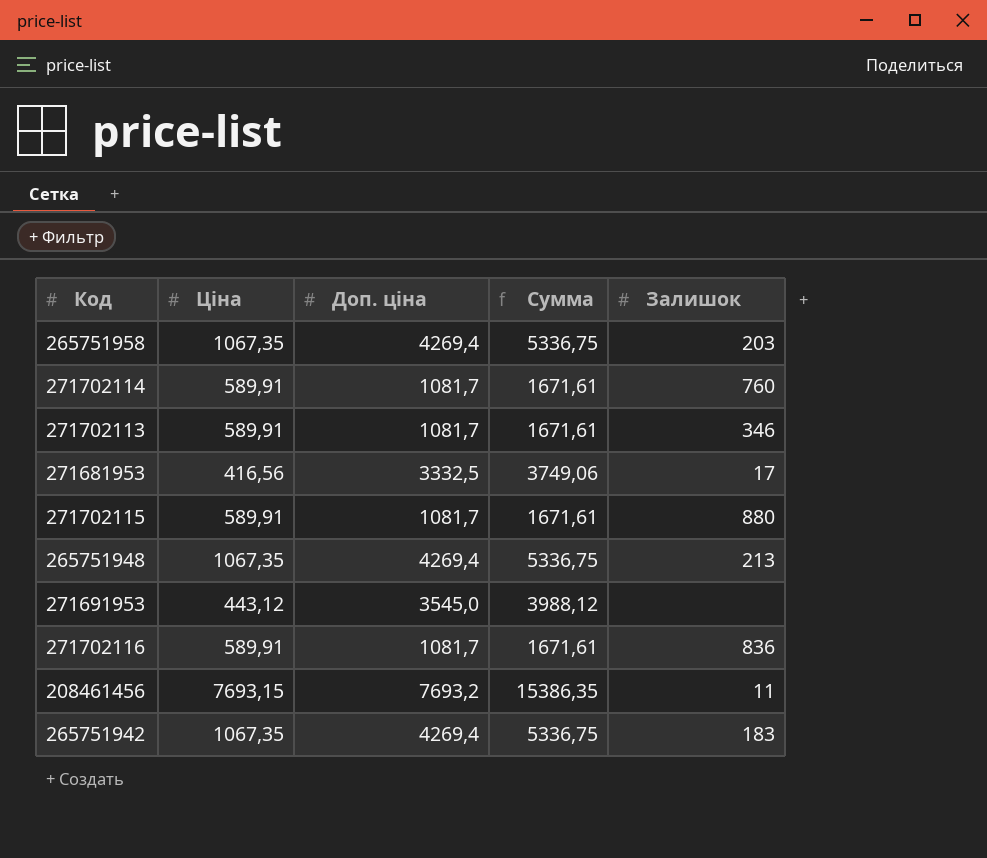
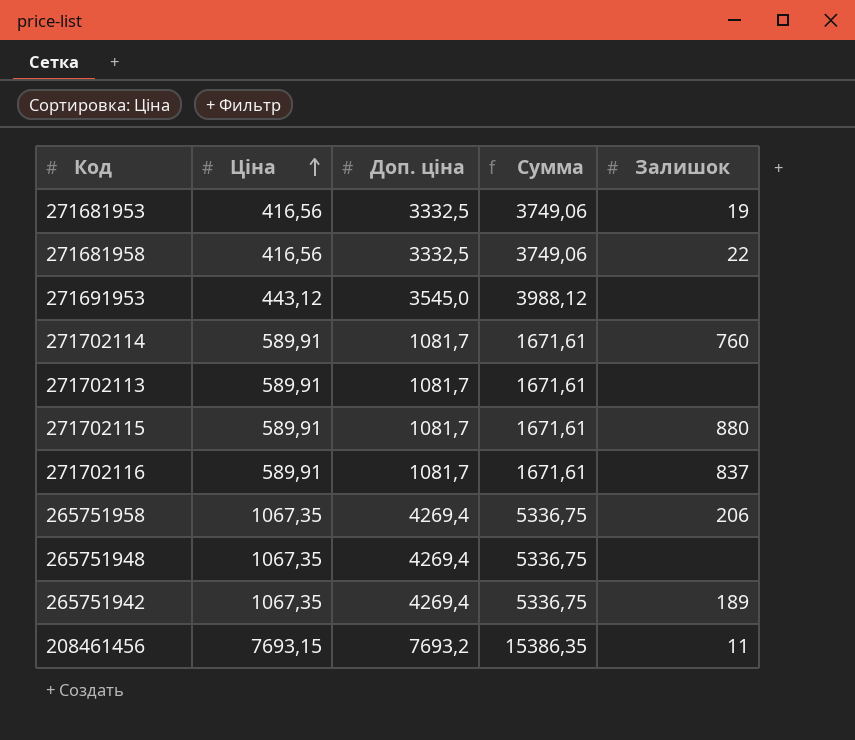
row order: none -> Ціна ascending
271681953 | Залишок: 17 -> 19
row 271681958: none -> 416,56 | 3332,5 | 3749,06 | 22
271702113 | Залишок: 346 -> none
271702116 | Залишок: 836 -> 837
265751958 | Залишок: 203 -> 206
265751948 | Залишок: 213 -> none
265751942 | Залишок: 183 -> 189

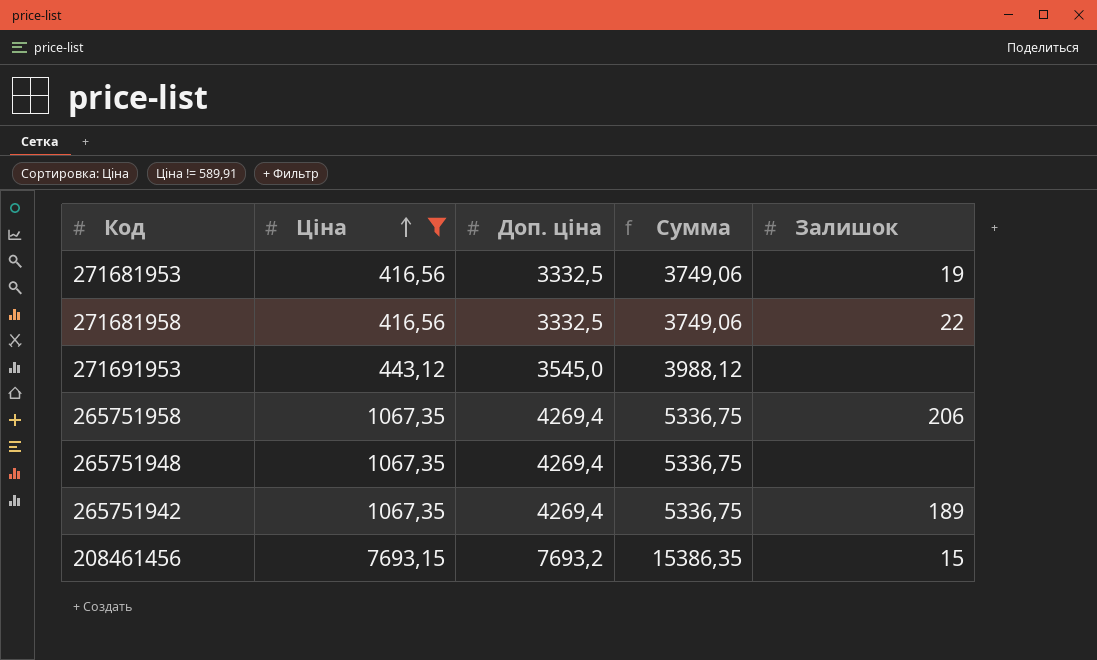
filter: none -> Ціна != 589,91
208461456 | Залишок: 11 -> 15

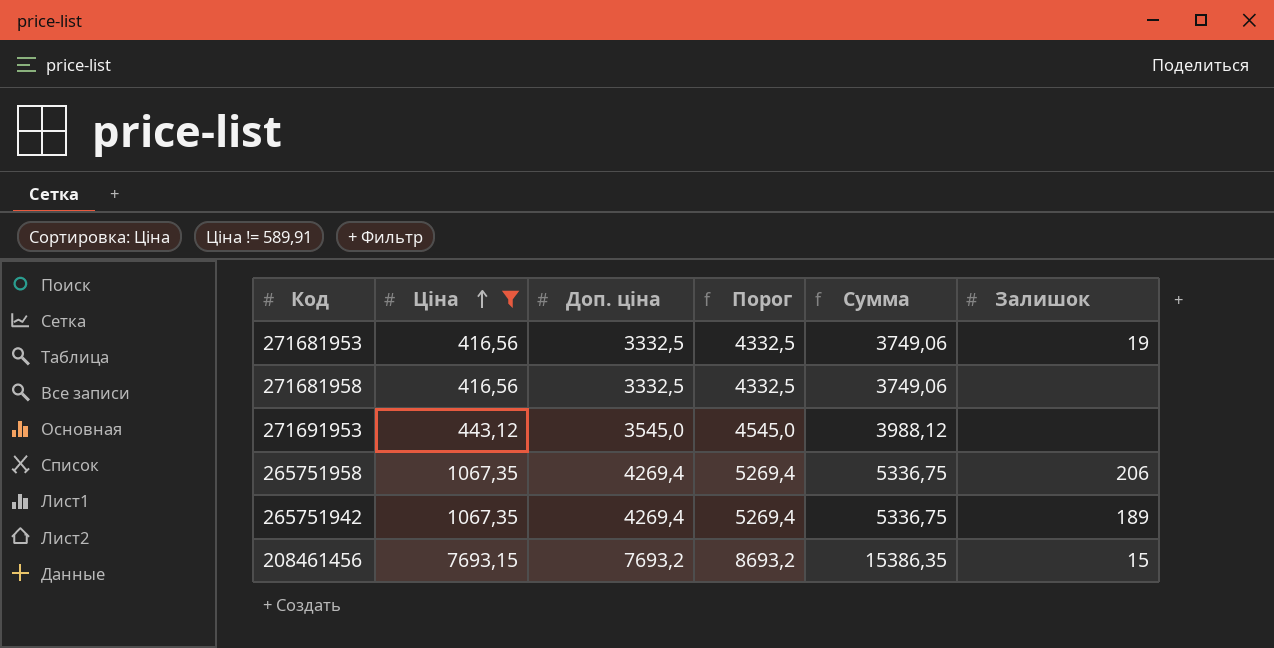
column Порог | formula: none -> [Доп. ціна] + 1000
row 265751948: 1067,35 | 4269,4 | 5336,75 | none -> none
271681958 | Залишок: 22 -> none

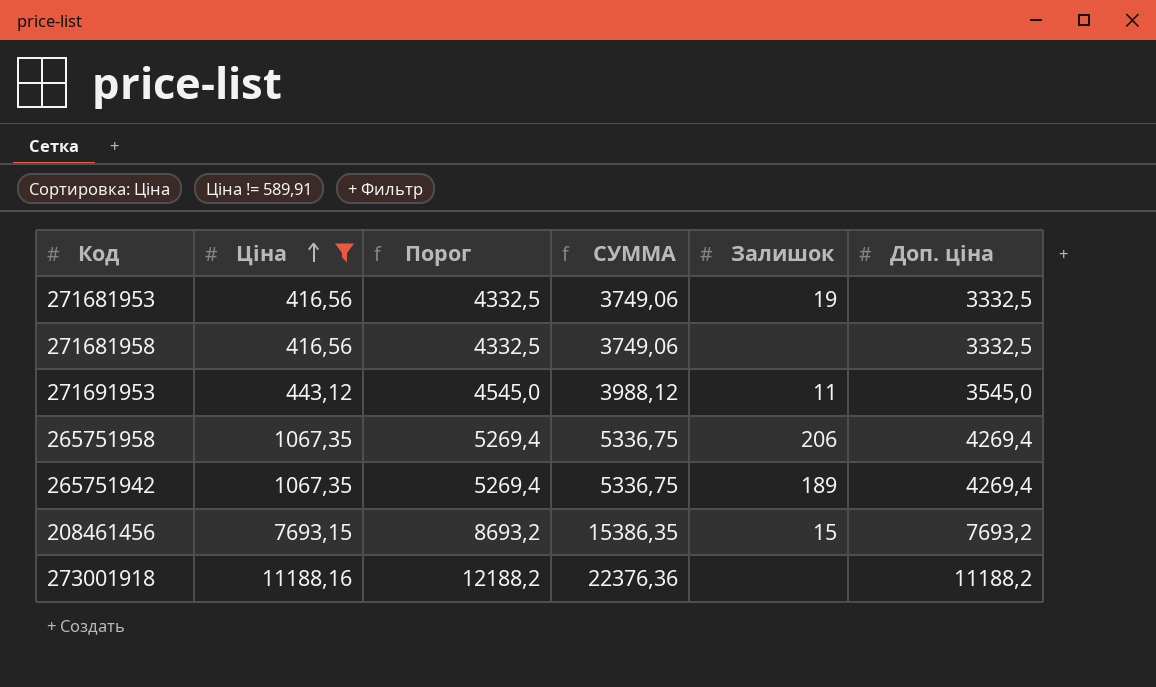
column name: Сумма -> СУММА
column Доп. ціна | position: 3 -> 6
271691953 | Залишок: none -> 11
row 273001918: none -> 11188,16 | 12188,2 | 22376,36 | none | 11188,2

